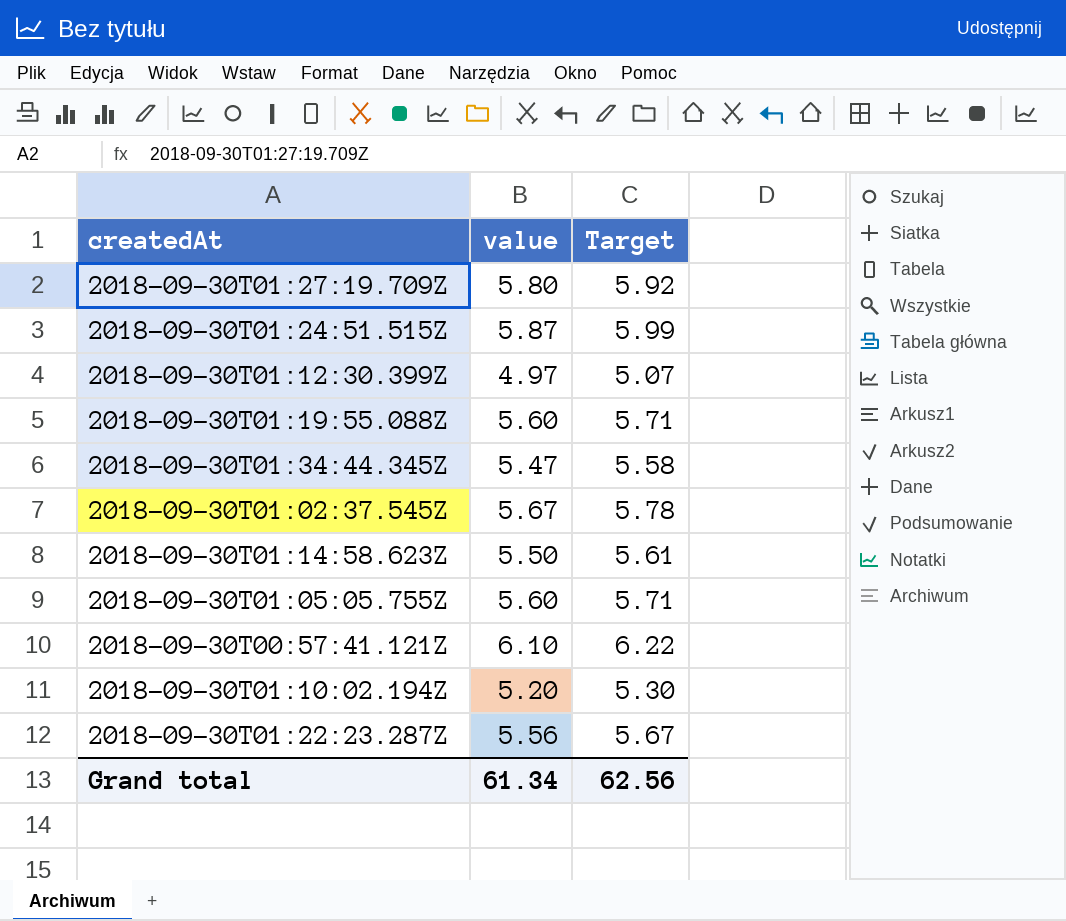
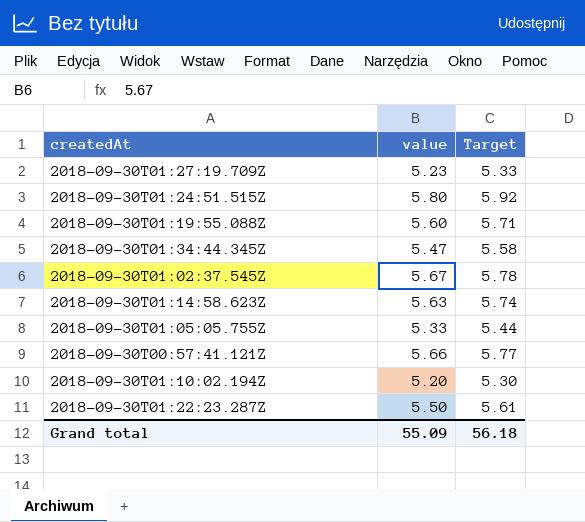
row 2018-09-30T01:12:30.399Z: 4.97 | 5.07 -> none
2018-09-30T01:27:19.709Z | value: 5.80 -> 5.23
2018-09-30T01:27:19.709Z | Target: 5.92 -> 5.33
2018-09-30T01:24:51.515Z | value: 5.87 -> 5.80
2018-09-30T01:24:51.515Z | Target: 5.99 -> 5.92
2018-09-30T01:14:58.623Z | value: 5.50 -> 5.63
2018-09-30T01:14:58.623Z | Target: 5.61 -> 5.74
2018-09-30T01:05:05.755Z | value: 5.60 -> 5.33
2018-09-30T01:05:05.755Z | Target: 5.71 -> 5.44
2018-09-30T00:57:41.121Z | value: 6.10 -> 5.66
2018-09-30T00:57:41.121Z | Target: 6.22 -> 5.77
2018-09-30T01:22:23.287Z | value: 5.56 -> 5.50
2018-09-30T01:22:23.287Z | Target: 5.67 -> 5.61
Grand total | value: 61.34 -> 55.09
Grand total | Target: 62.56 -> 56.18

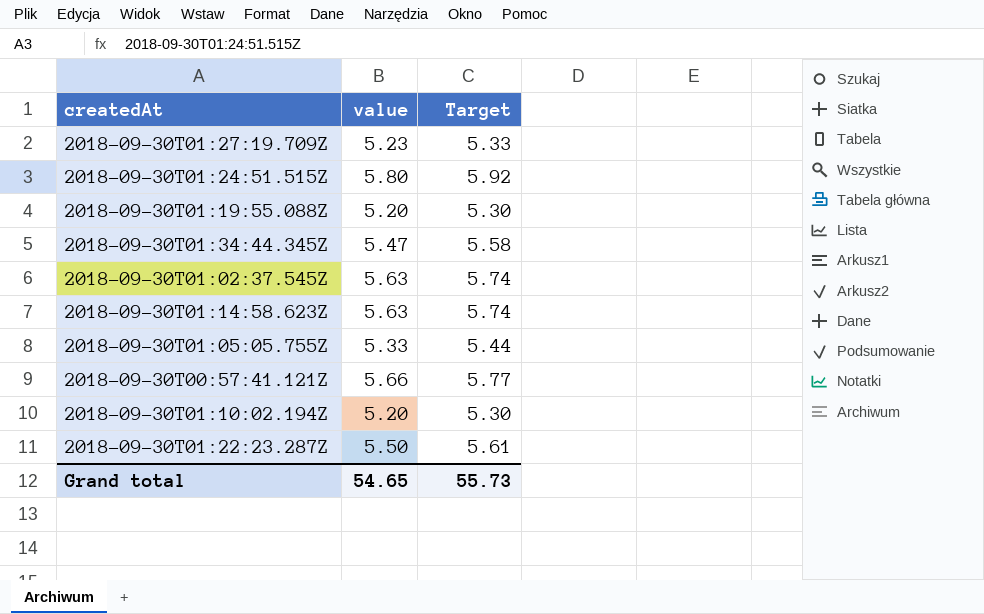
2018-09-30T01:19:55.088Z | value: 5.60 -> 5.20
2018-09-30T01:19:55.088Z | Target: 5.71 -> 5.30
2018-09-30T01:02:37.545Z | value: 5.67 -> 5.63
2018-09-30T01:02:37.545Z | Target: 5.78 -> 5.74
Grand total | value: 55.09 -> 54.65
Grand total | Target: 56.18 -> 55.73

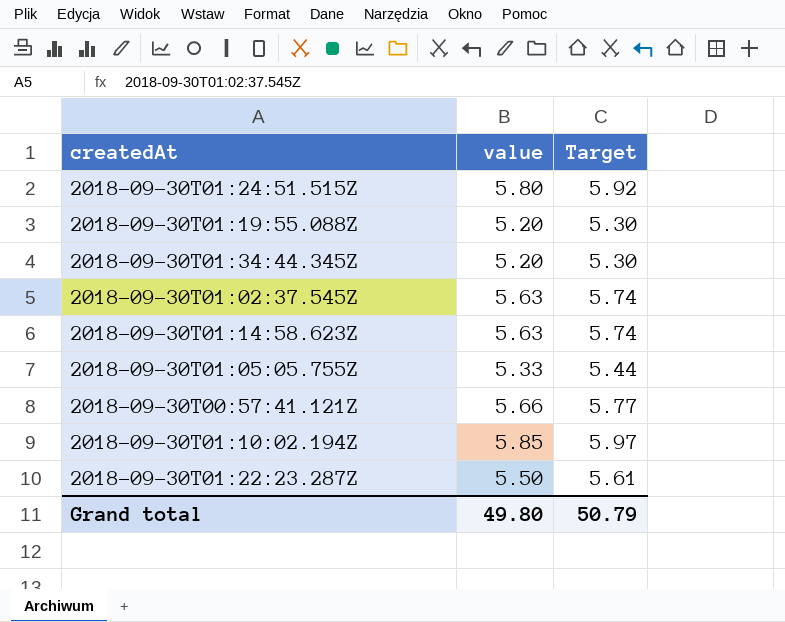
row 2018-09-30T01:27:19.709Z: 5.23 | 5.33 -> none
2018-09-30T01:34:44.345Z | value: 5.47 -> 5.20
2018-09-30T01:34:44.345Z | Target: 5.58 -> 5.30
2018-09-30T01:10:02.194Z | value: 5.20 -> 5.85
2018-09-30T01:10:02.194Z | Target: 5.30 -> 5.97
Grand total | value: 54.65 -> 49.80
Grand total | Target: 55.73 -> 50.79

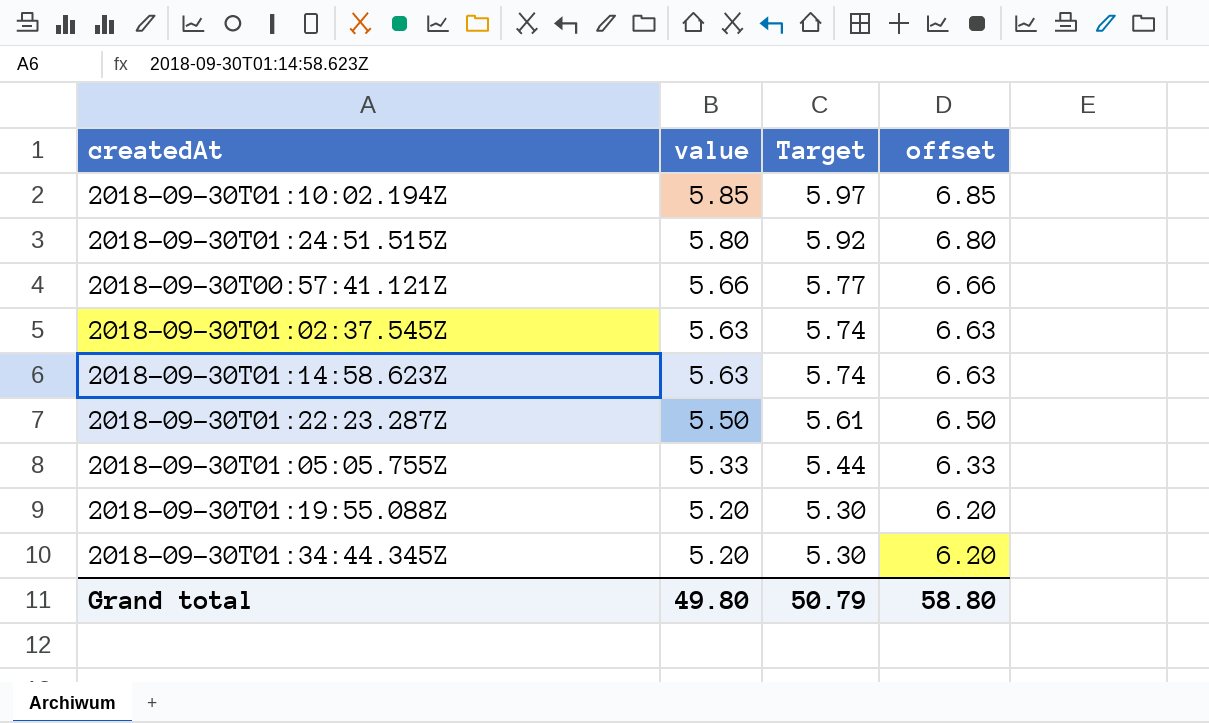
row order: none -> value descending
column offset | formula: none -> [value] + 1

